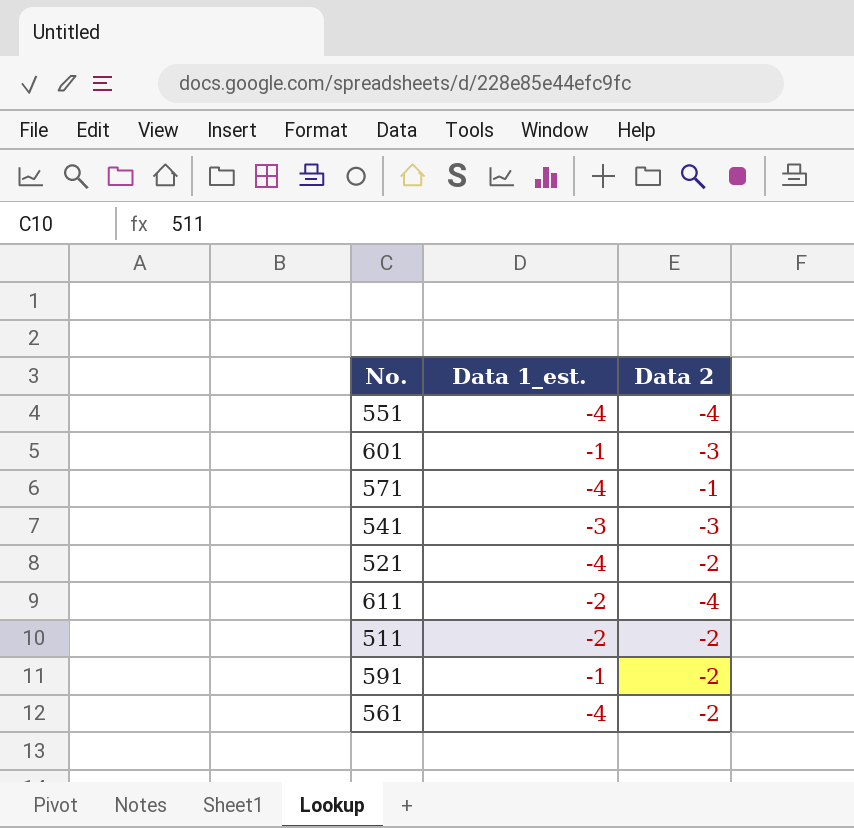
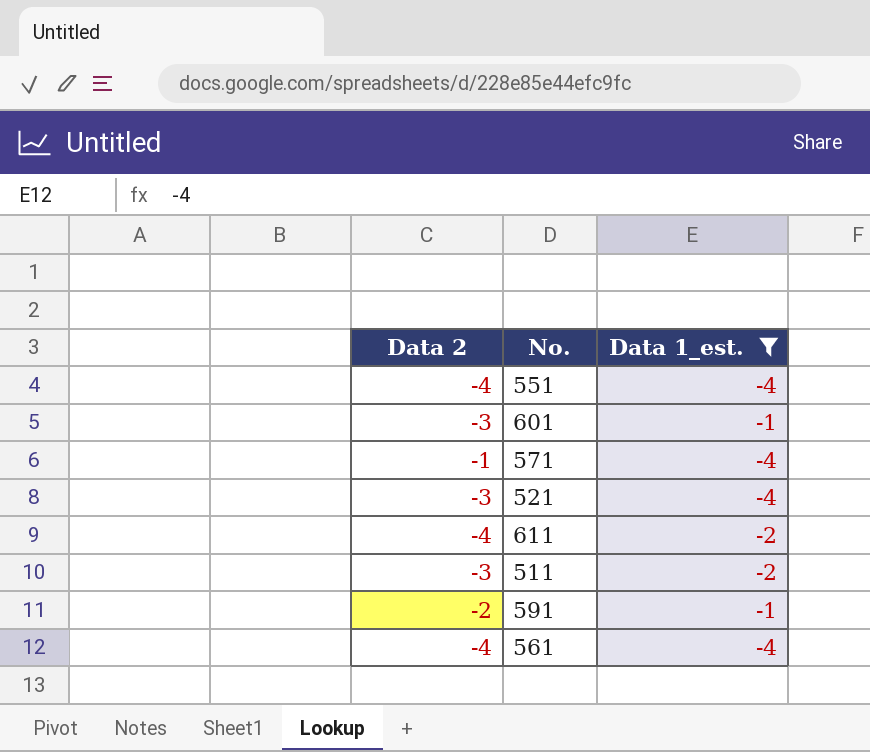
filter: none -> Data 1_est. != -3
column Data 2 | position: 3 -> 1
521 | Data 2: -2 -> -3
511 | Data 2: -2 -> -3
561 | Data 2: -2 -> -4

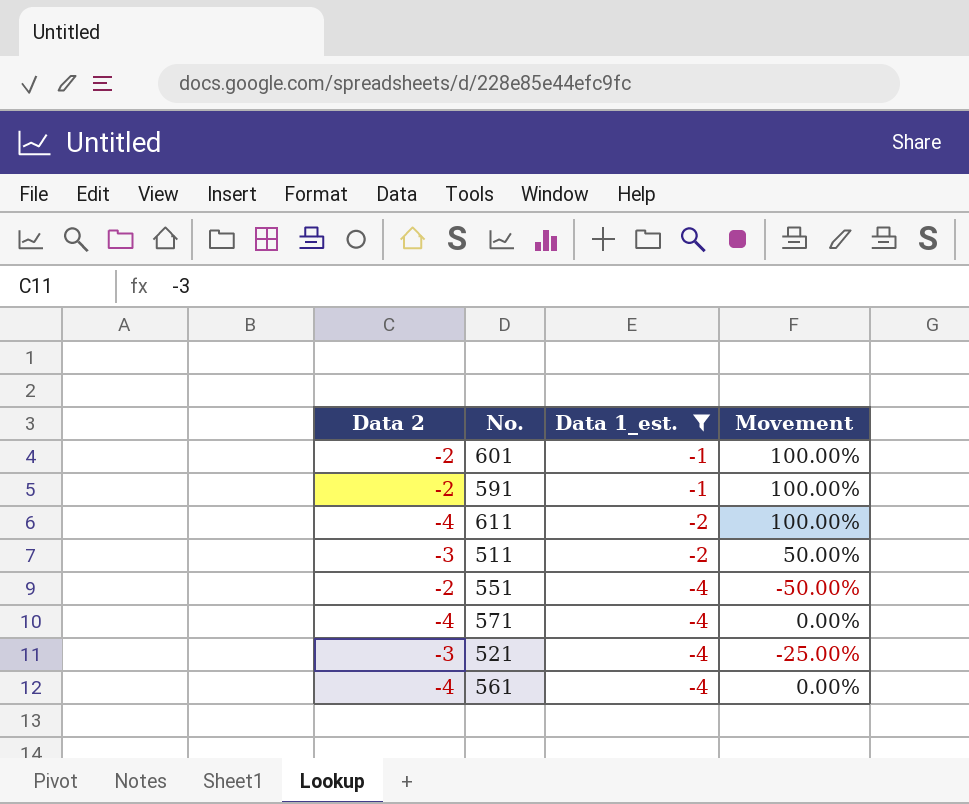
row order: none -> Data 1_est. descending
column Movement | formula: none -> ([Data 2] - [Data 1_est.]) / [Data 1_est.]
601 | Data 2: -3 -> -2
551 | Data 2: -4 -> -2
571 | Data 2: -1 -> -4

